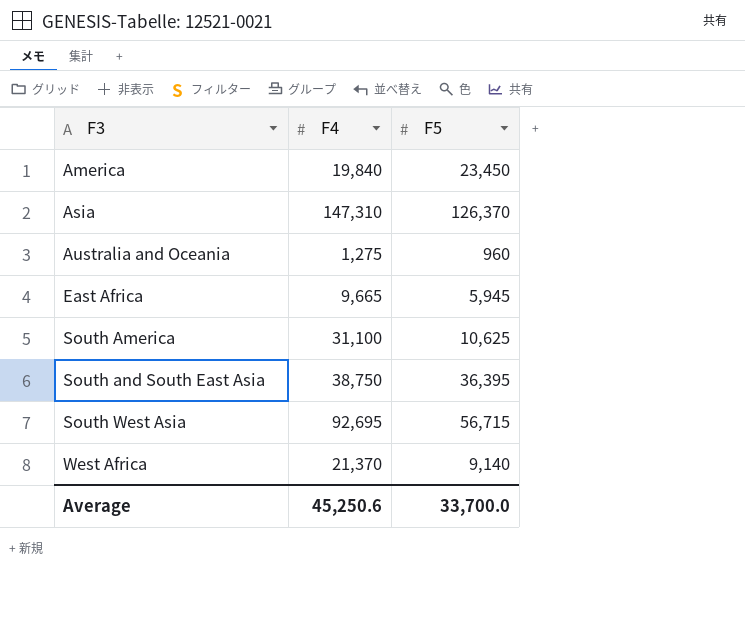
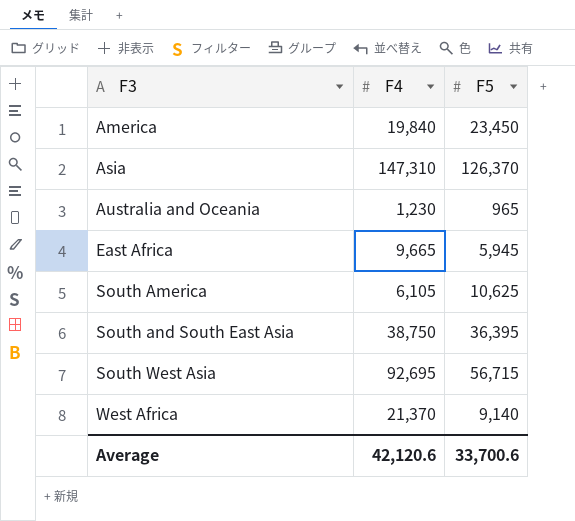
Australia and Oceania | F4: 1,275 -> 1,230
Australia and Oceania | F5: 960 -> 965
South America | F4: 31,100 -> 6,105
Average | F4: 45,250.6 -> 42,120.6
Average | F5: 33,700.0 -> 33,700.6

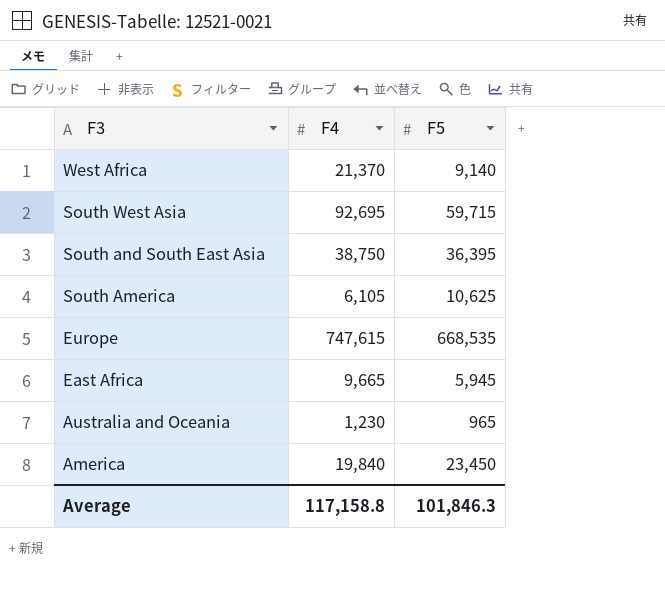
row order: F3 ascending -> F3 descending
row Asia: 147,310 | 126,370 -> none
South West Asia | F5: 56,715 -> 59,715
row Europe: none -> 747,615 | 668,535
Average | F4: 42,120.6 -> 117,158.8
Average | F5: 33,700.6 -> 101,846.3

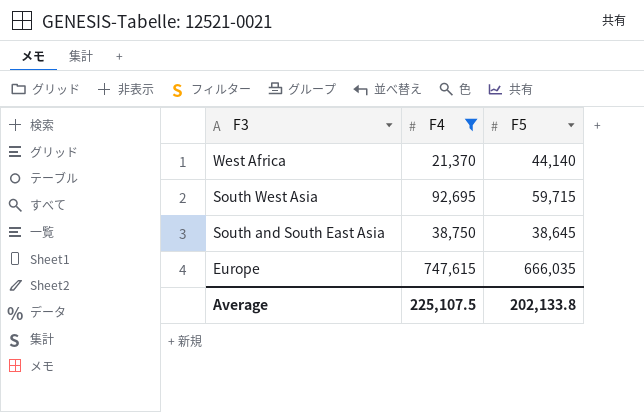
filter: none -> F4 >= 21,370
West Africa | F5: 9,140 -> 44,140
South and South East Asia | F5: 36,395 -> 38,645
Europe | F5: 668,535 -> 666,035
Average | F4: 117,158.8 -> 225,107.5
Average | F5: 101,846.3 -> 202,133.8

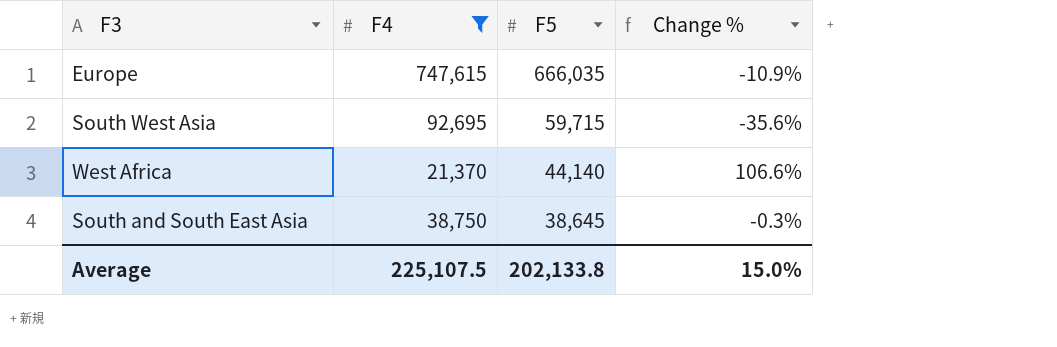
row order: F3 descending -> F5 descending
column Change % | formula: none -> ([F5] - [F4]) / [F4]

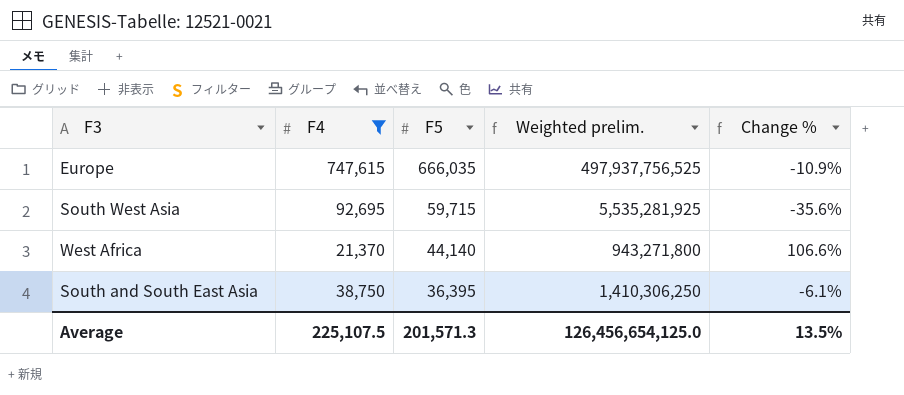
column Weighted prelim. | formula: none -> [F4] * [F5]
South and South East Asia | F5: 38,645 -> 36,395
South and South East Asia | Change %: -0.3% -> -6.1%
Average | F5: 202,133.8 -> 201,571.3
Average | Change %: 15.0% -> 13.5%

